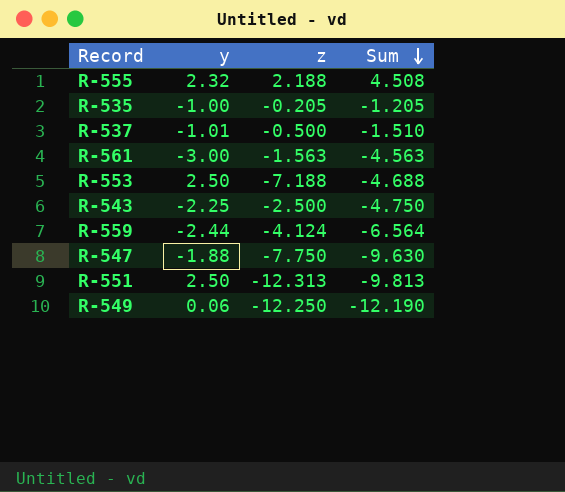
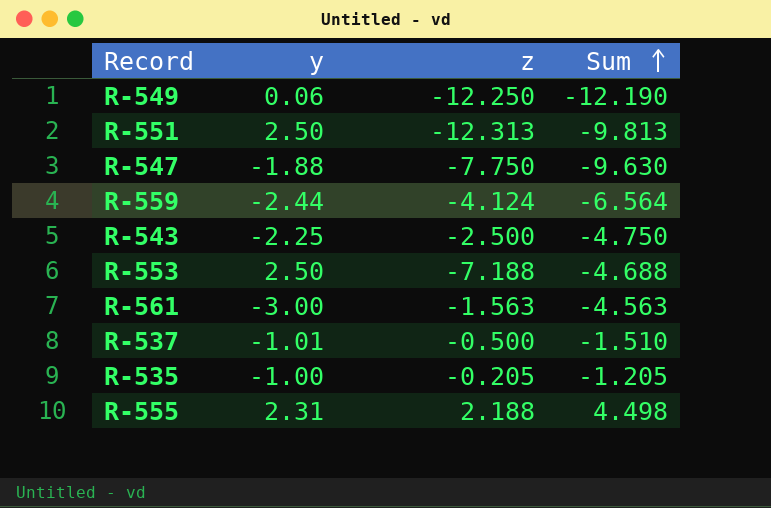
row order: Sum descending -> Sum ascending
R-555 | y: 2.32 -> 2.31
R-555 | Sum: 4.508 -> 4.498

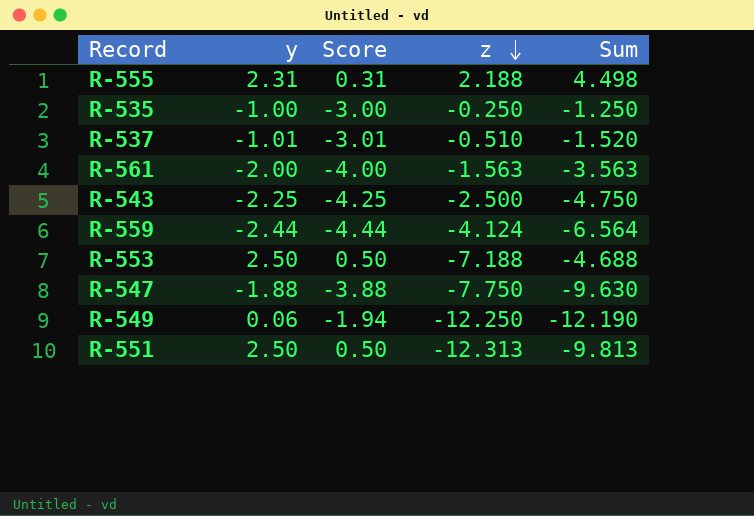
row order: Sum ascending -> z descending
column Score | formula: none -> [y] - 2
R-535 | z: -0.205 -> -0.250
R-535 | Sum: -1.205 -> -1.250
R-537 | z: -0.500 -> -0.510
R-537 | Sum: -1.510 -> -1.520
R-561 | y: -3.00 -> -2.00
R-561 | Sum: -4.563 -> -3.563

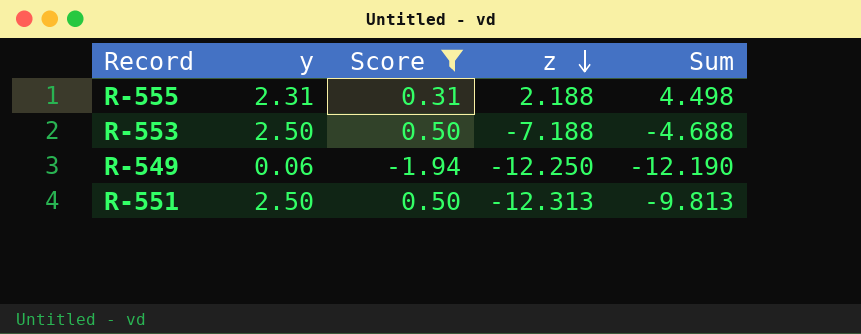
filter: none -> Score >= -1.94

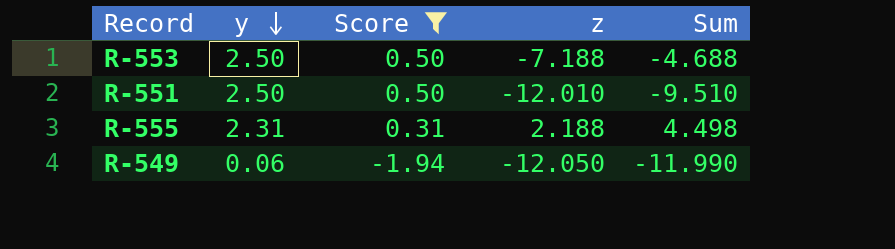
row order: z descending -> y descending
R-551 | z: -12.313 -> -12.010
R-551 | Sum: -9.813 -> -9.510
R-549 | z: -12.250 -> -12.050
R-549 | Sum: -12.190 -> -11.990

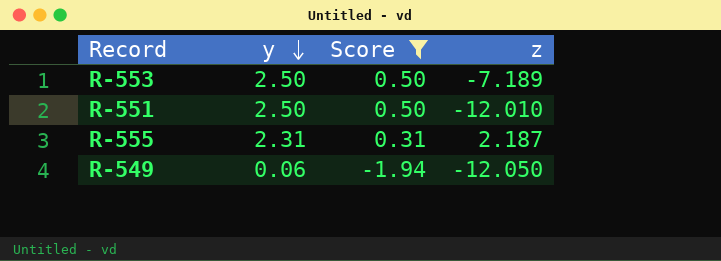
column Sum | formula: [y] + [z] -> none
R-553 | z: -7.188 -> -7.189
R-555 | z: 2.188 -> 2.187

